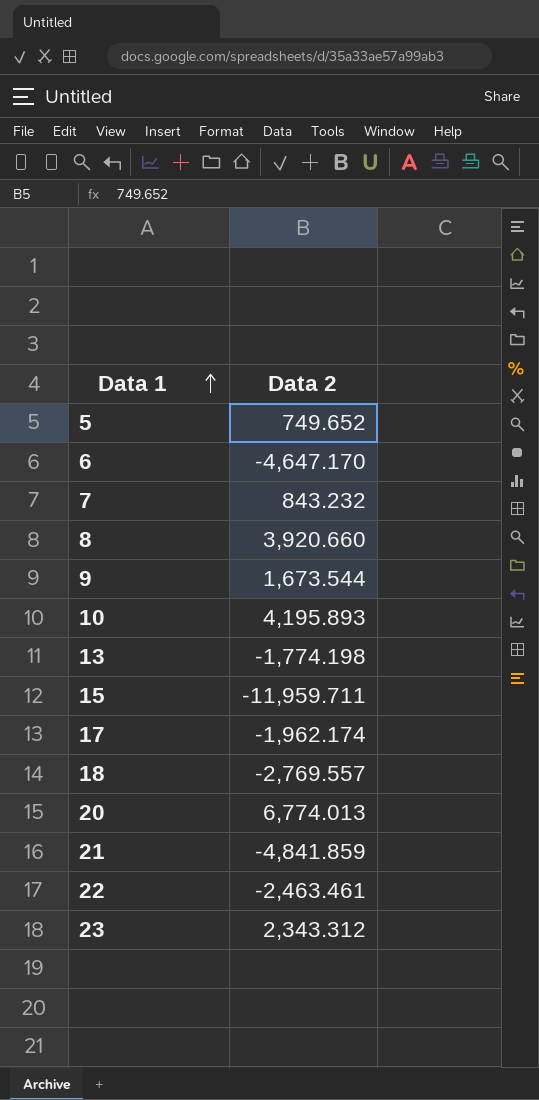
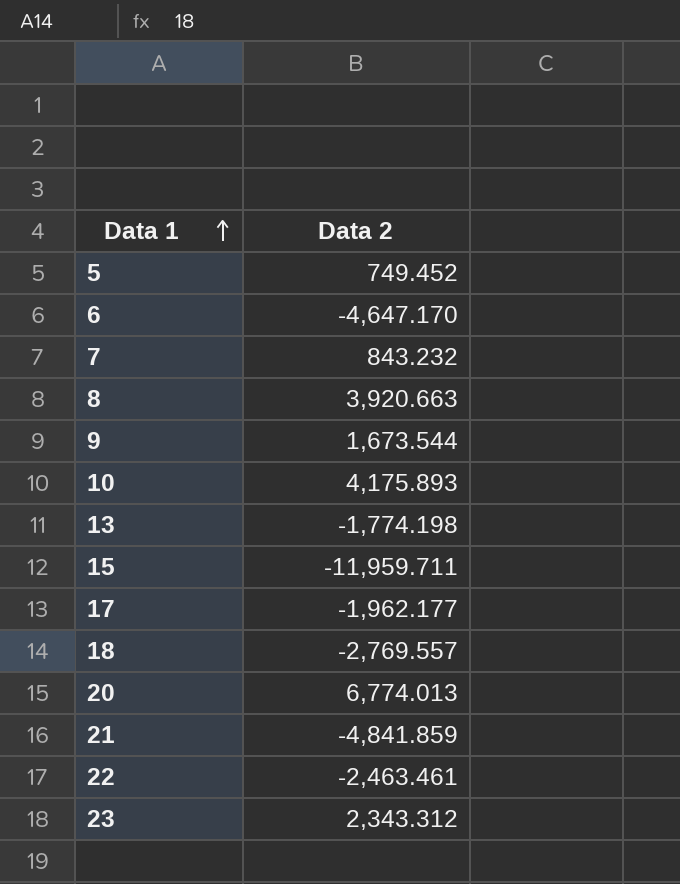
5 | Data 2: 749.652 -> 749.452
8 | Data 2: 3,920.660 -> 3,920.663
10 | Data 2: 4,195.893 -> 4,175.893
17 | Data 2: -1,962.174 -> -1,962.177

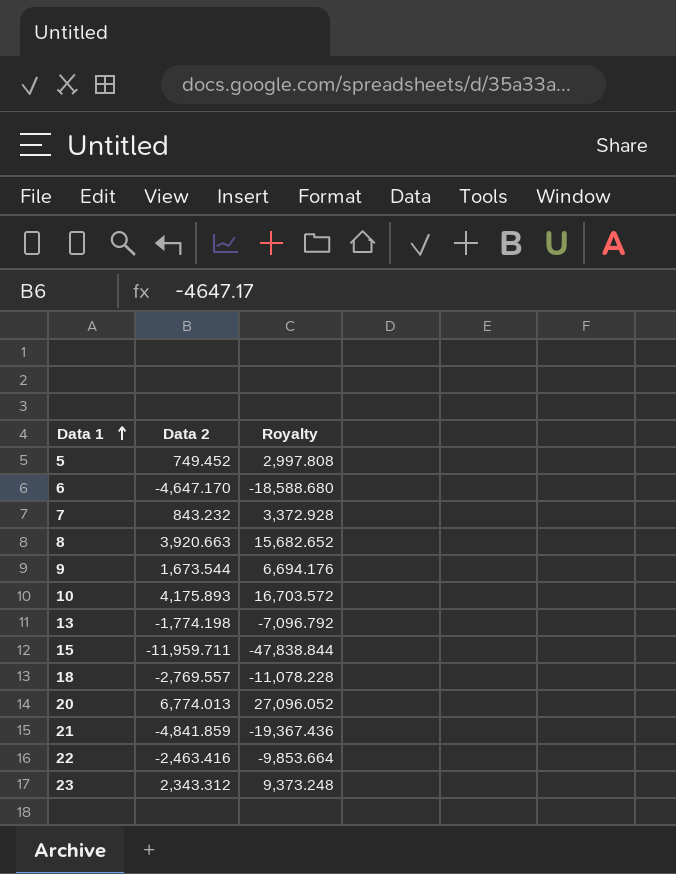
column Royalty | formula: none -> [Data 2] * 4
row 17: -1,962.177 -> none
22 | Data 2: -2,463.461 -> -2,463.416

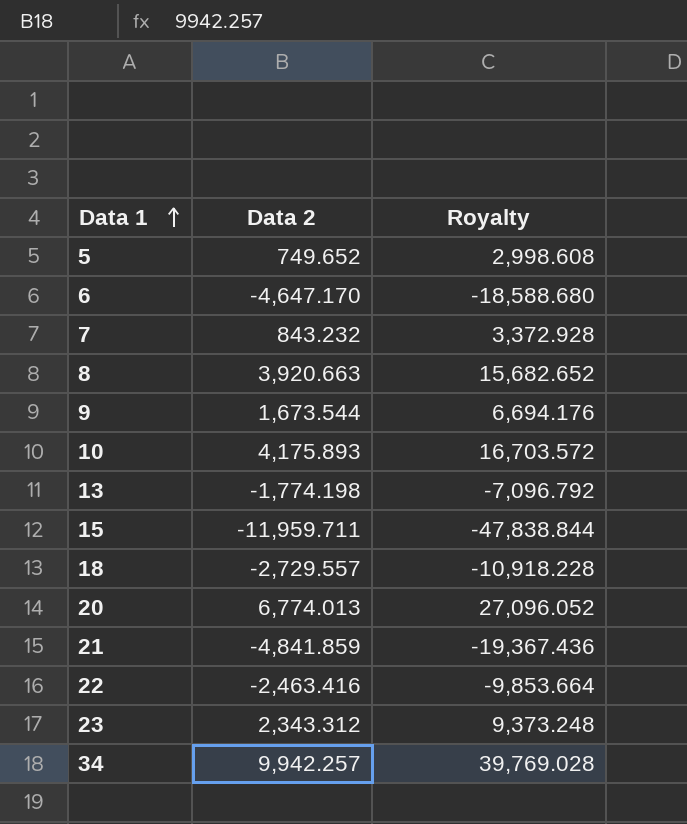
5 | Data 2: 749.452 -> 749.652
5 | Royalty: 2,997.808 -> 2,998.608
18 | Data 2: -2,769.557 -> -2,729.557
18 | Royalty: -11,078.228 -> -10,918.228
row 34: none -> 9,942.257 | 39,769.028

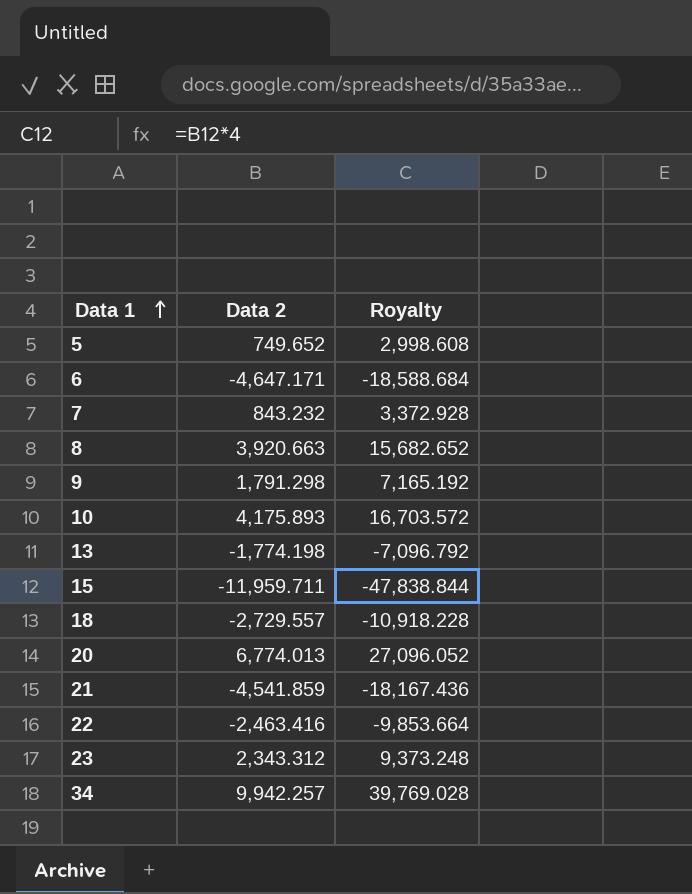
6 | Data 2: -4,647.170 -> -4,647.171
6 | Royalty: -18,588.680 -> -18,588.684
9 | Data 2: 1,673.544 -> 1,791.298
9 | Royalty: 6,694.176 -> 7,165.192
21 | Data 2: -4,841.859 -> -4,541.859
21 | Royalty: -19,367.436 -> -18,167.436

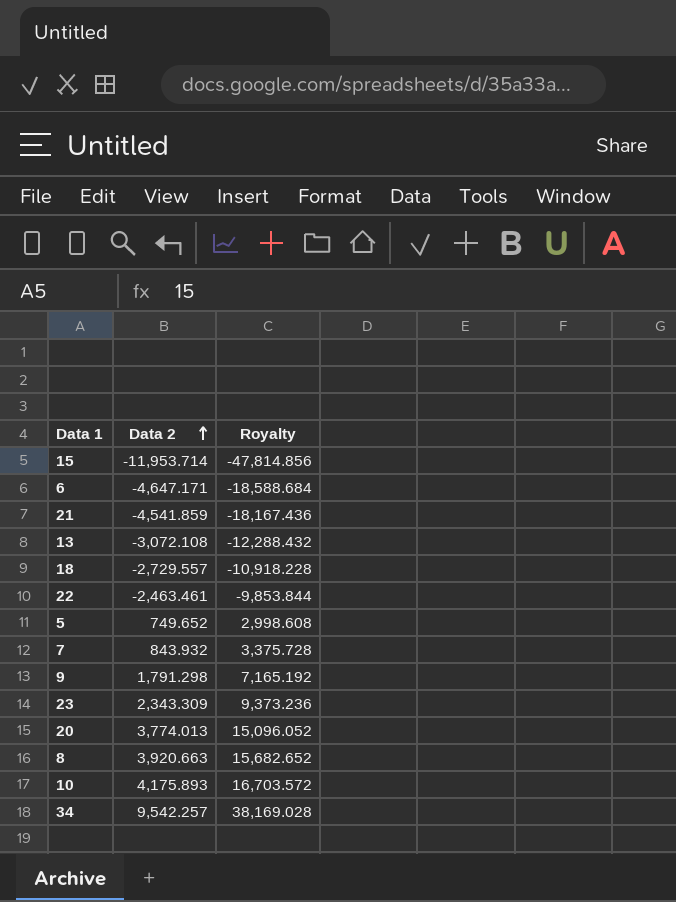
row order: Data 1 ascending -> Data 2 ascending
15 | Data 2: -11,959.711 -> -11,953.714
15 | Royalty: -47,838.844 -> -47,814.856
13 | Data 2: -1,774.198 -> -3,072.108
13 | Royalty: -7,096.792 -> -12,288.432
22 | Data 2: -2,463.416 -> -2,463.461
22 | Royalty: -9,853.664 -> -9,853.844
7 | Data 2: 843.232 -> 843.932
7 | Royalty: 3,372.928 -> 3,375.728
23 | Data 2: 2,343.312 -> 2,343.309
23 | Royalty: 9,373.248 -> 9,373.236
20 | Data 2: 6,774.013 -> 3,774.013
20 | Royalty: 27,096.052 -> 15,096.052
34 | Data 2: 9,942.257 -> 9,542.257
34 | Royalty: 39,769.028 -> 38,169.028

